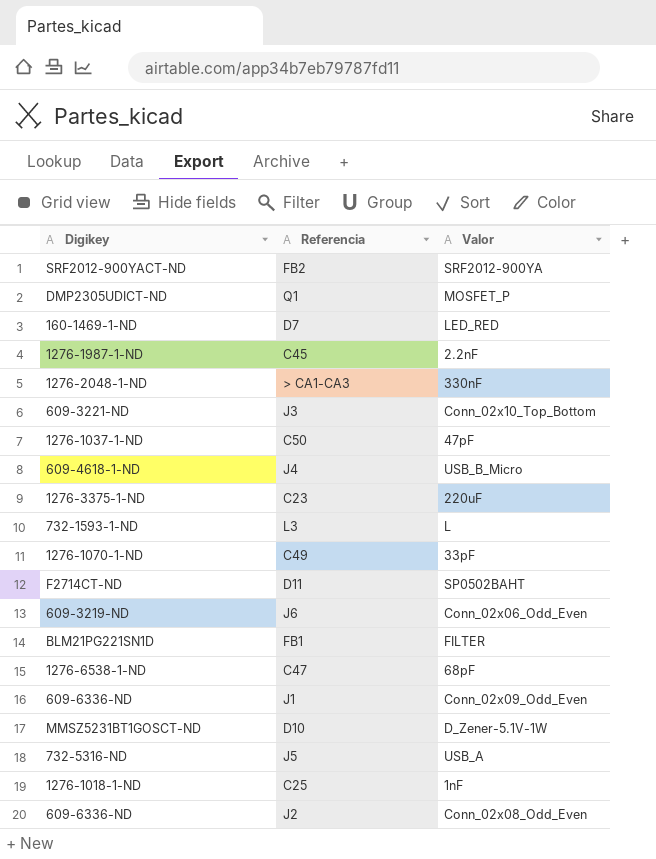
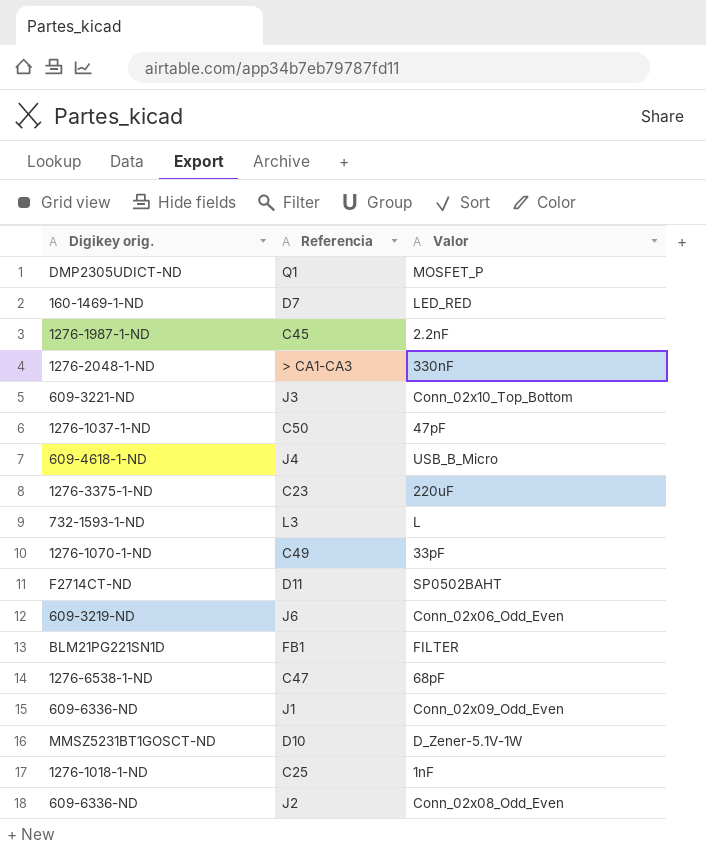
column name: Digikey -> Digikey orig.
row FB2: SRF2012-900YACT-ND | SRF2012-900YA -> none
row J5: 732-5316-ND | USB_A -> none

